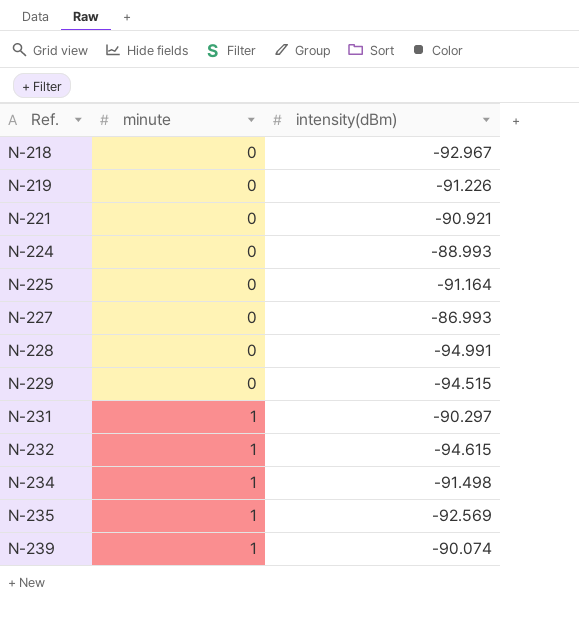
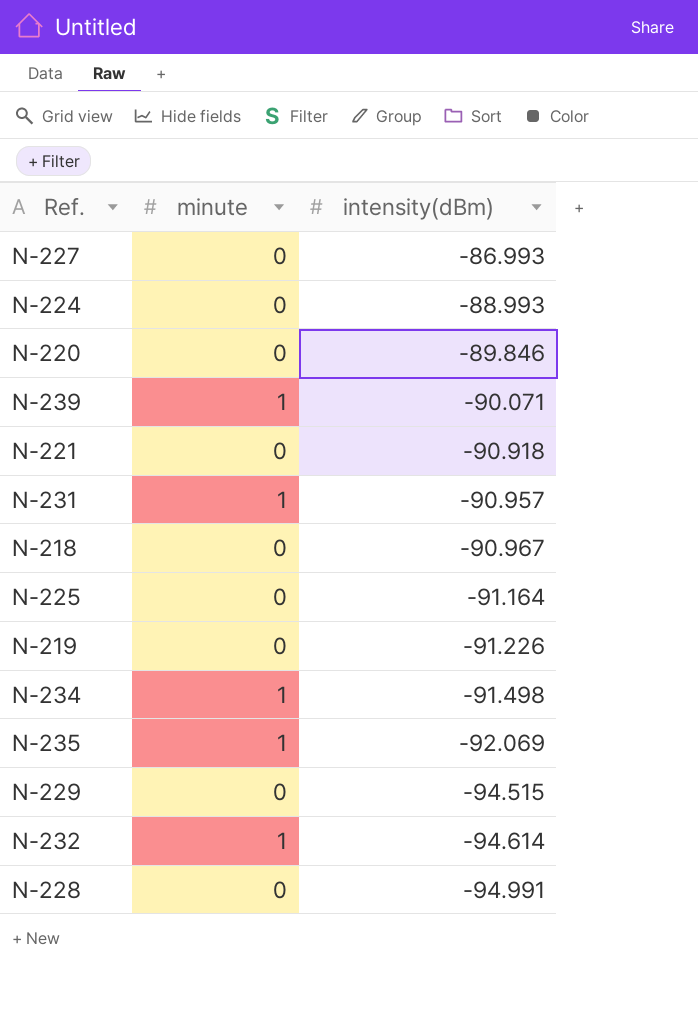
row order: Ref. ascending -> intensity(dBm) descending
row N-220: none -> 0 | -89.846
N-239 | intensity(dBm): -90.074 -> -90.071
N-221 | intensity(dBm): -90.921 -> -90.918
N-231 | intensity(dBm): -90.297 -> -90.957
N-218 | intensity(dBm): -92.967 -> -90.967
N-235 | intensity(dBm): -92.569 -> -92.069
N-232 | intensity(dBm): -94.615 -> -94.614

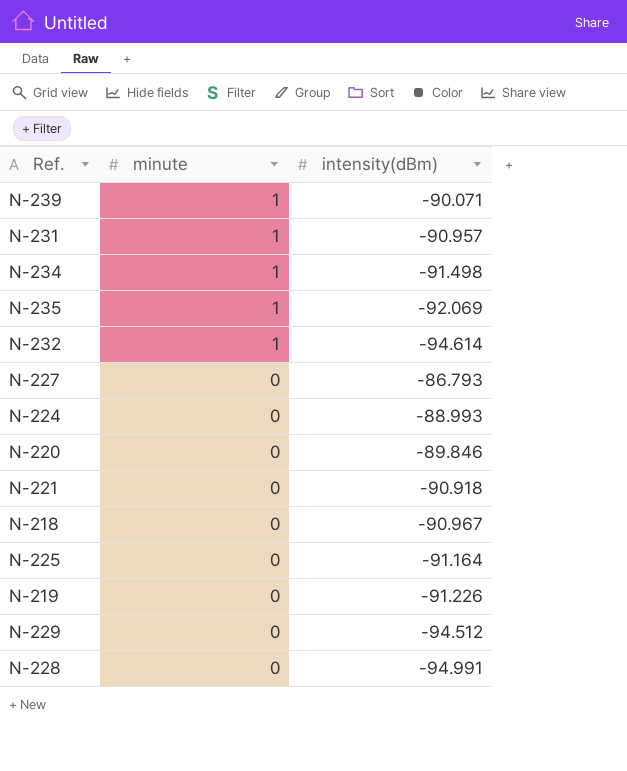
row order: intensity(dBm) descending -> minute descending
N-227 | intensity(dBm): -86.993 -> -86.793
N-229 | intensity(dBm): -94.515 -> -94.512

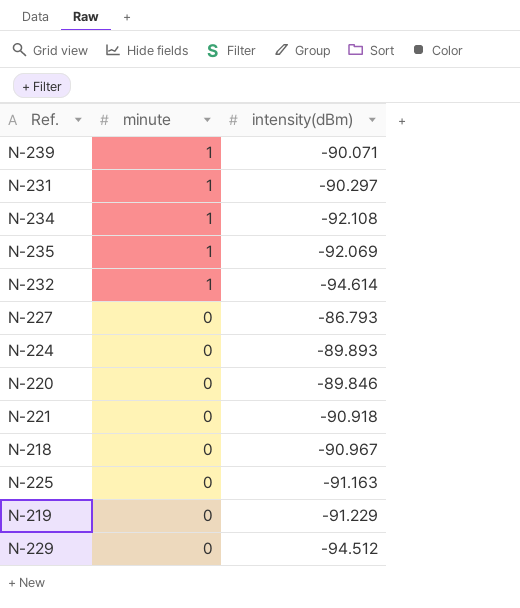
row N-228: 0 | -94.991 -> none
N-231 | intensity(dBm): -90.957 -> -90.297
N-234 | intensity(dBm): -91.498 -> -92.108
N-224 | intensity(dBm): -88.993 -> -89.893
N-225 | intensity(dBm): -91.164 -> -91.163
N-219 | intensity(dBm): -91.226 -> -91.229

